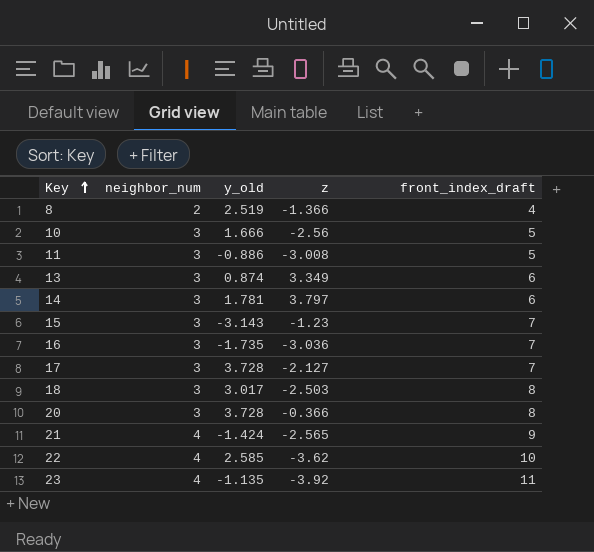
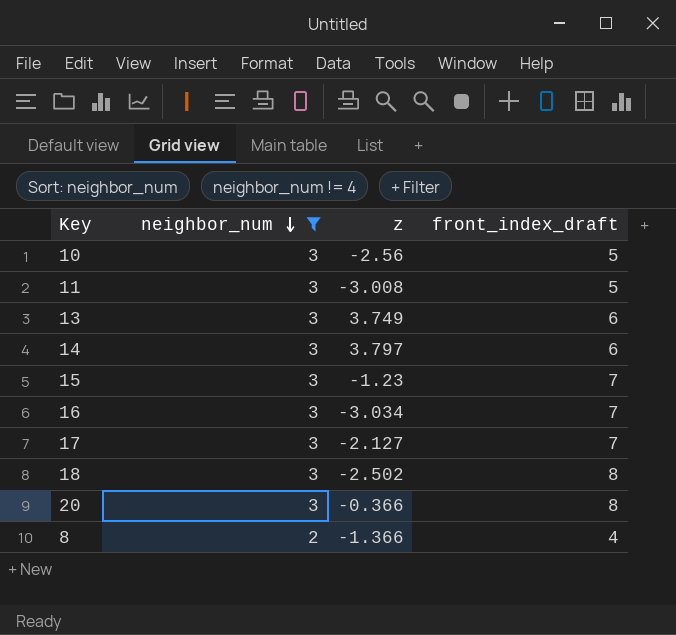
filter: none -> neighbor_num != 4
row order: Key ascending -> neighbor_num descending
column y_old | position: 3 -> none
13 | z: 3.349 -> 3.749
16 | z: -3.036 -> -3.034
18 | z: -2.503 -> -2.502

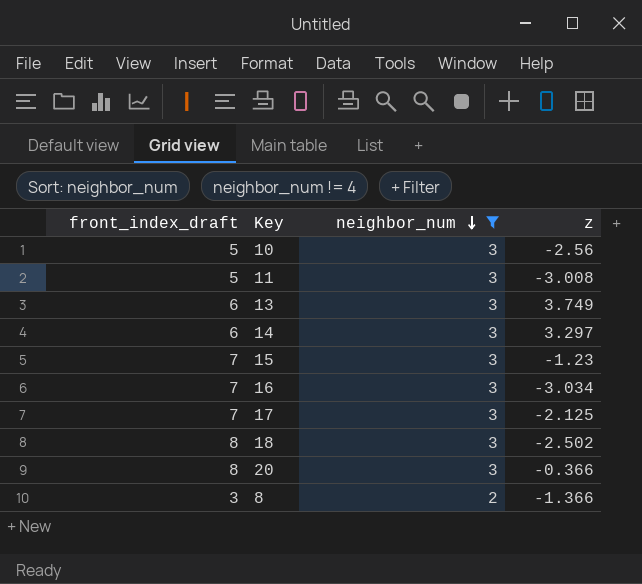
column front_index_draft | position: 4 -> 1
14 | z: 3.797 -> 3.297
17 | z: -2.127 -> -2.125
8 | front_index_draft: 4 -> 3

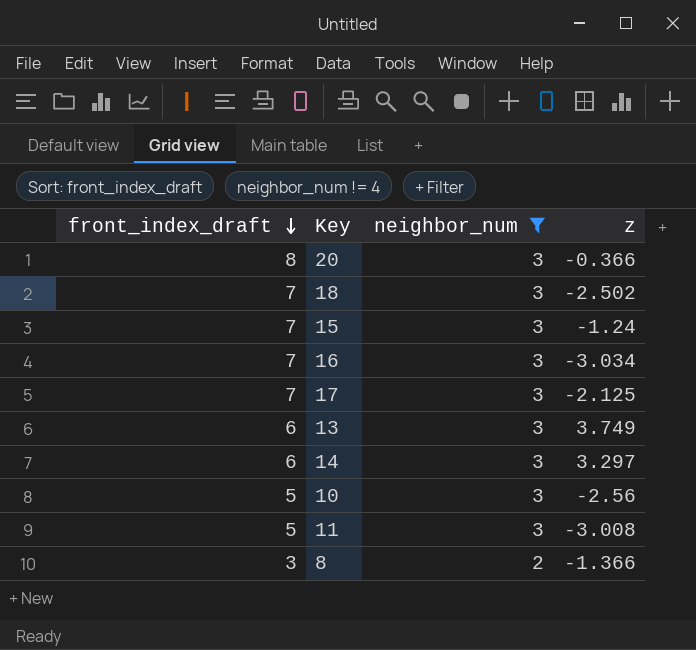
row order: neighbor_num descending -> front_index_draft descending
18 | front_index_draft: 8 -> 7
15 | z: -1.23 -> -1.24

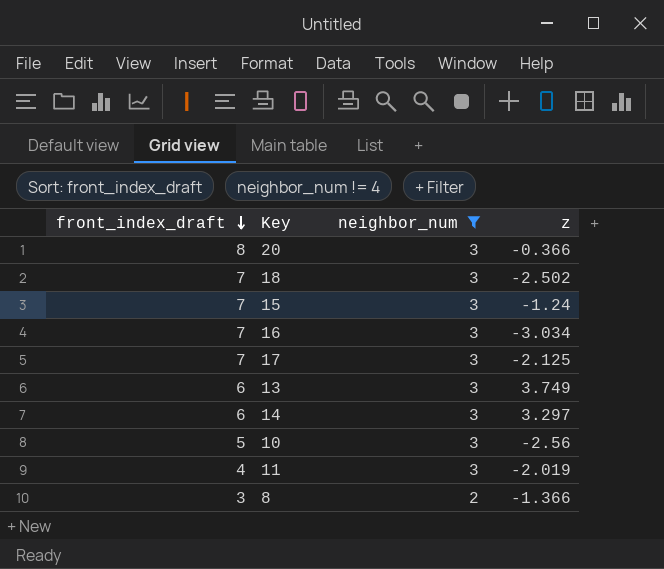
11 | front_index_draft: 5 -> 4
11 | z: -3.008 -> -2.019

